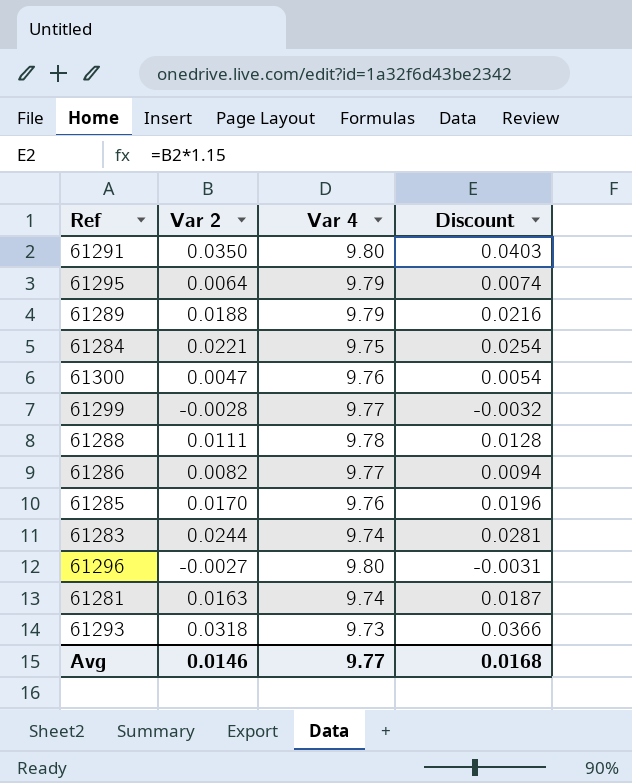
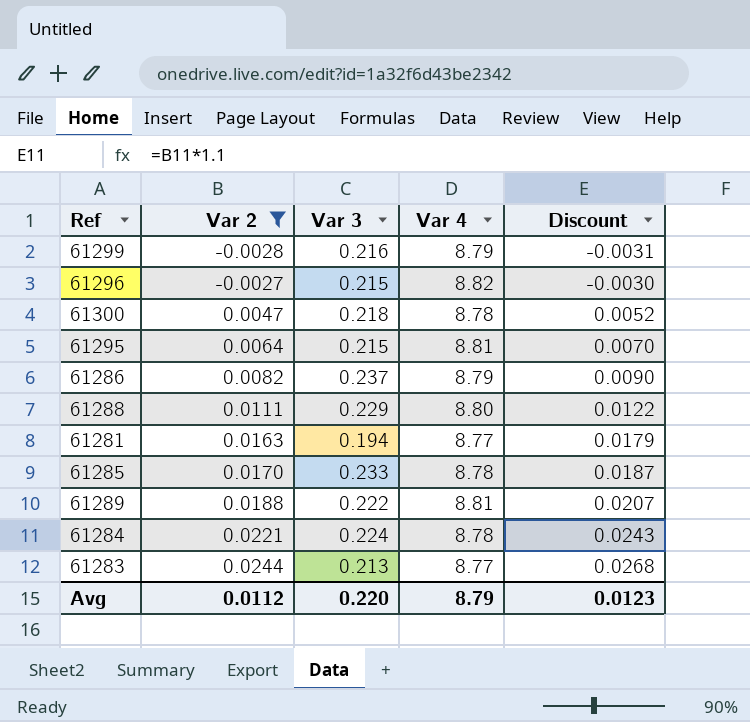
filter: none -> Var 2 <= 0.0244
row order: none -> Var 2 ascending
column Var 3 | position: none -> 3
column Discount | formula: [Var 2] * 1.15 -> [Var 2] * 1.1
61299 | Var 4: 9.77 -> 8.79
61296 | Var 4: 9.80 -> 8.82
61300 | Var 4: 9.76 -> 8.78
61295 | Var 4: 9.79 -> 8.81
61286 | Var 4: 9.77 -> 8.79
61288 | Var 4: 9.78 -> 8.80
61281 | Var 4: 9.74 -> 8.77
61285 | Var 4: 9.76 -> 8.78
61289 | Var 4: 9.79 -> 8.81
61284 | Var 4: 9.75 -> 8.78
61283 | Var 4: 9.74 -> 8.77
Avg | Var 2: 0.0146 -> 0.0112
Avg | Var 4: 9.77 -> 8.79
Avg | Discount: 0.0168 -> 0.0123

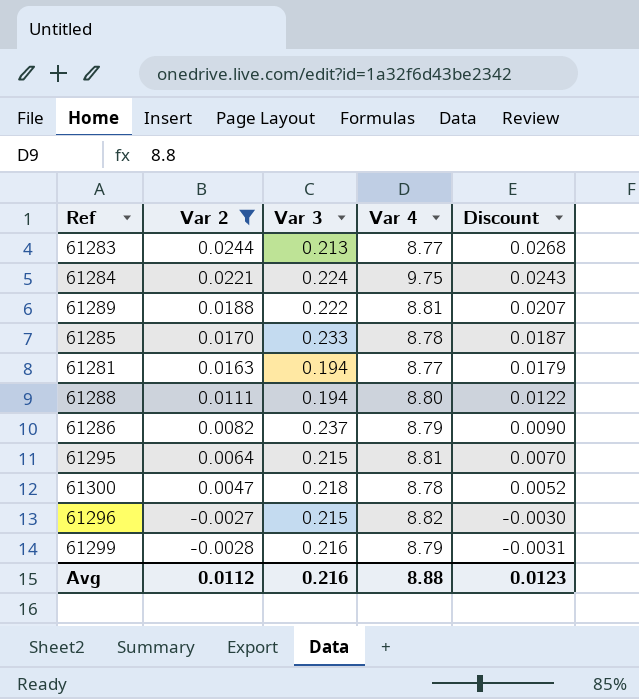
row order: Var 2 ascending -> Var 2 descending
61284 | Var 4: 8.78 -> 9.75
61288 | Var 3: 0.229 -> 0.194
Avg | Var 3: 0.220 -> 0.216
Avg | Var 4: 8.79 -> 8.88

